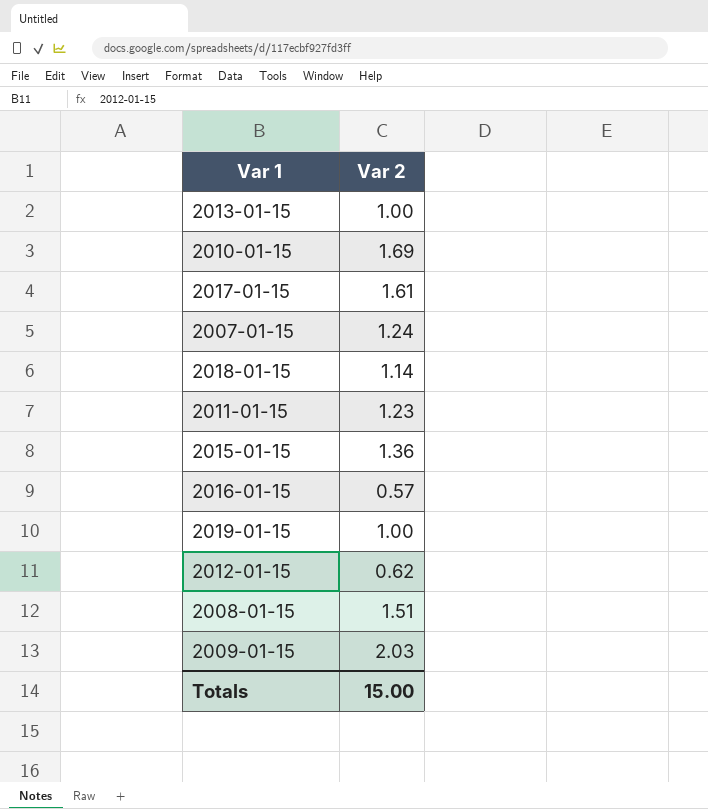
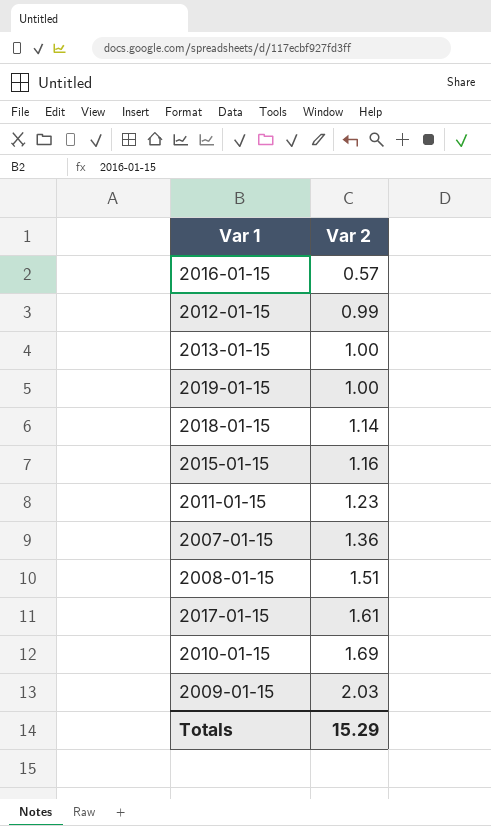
row order: none -> Var 2 ascending
2012-01-15 | Var 2: 0.62 -> 0.99
2015-01-15 | Var 2: 1.36 -> 1.16
2007-01-15 | Var 2: 1.24 -> 1.36
Totals | Var 2: 15.00 -> 15.29

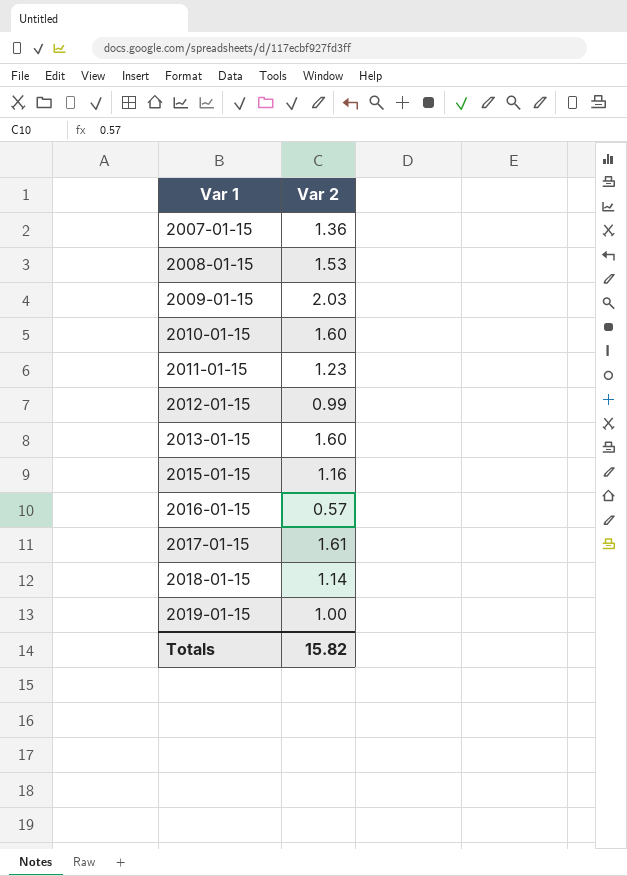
row order: Var 2 ascending -> Var 1 ascending
2008-01-15 | Var 2: 1.51 -> 1.53
2010-01-15 | Var 2: 1.69 -> 1.60
2013-01-15 | Var 2: 1.00 -> 1.60
Totals | Var 2: 15.29 -> 15.82

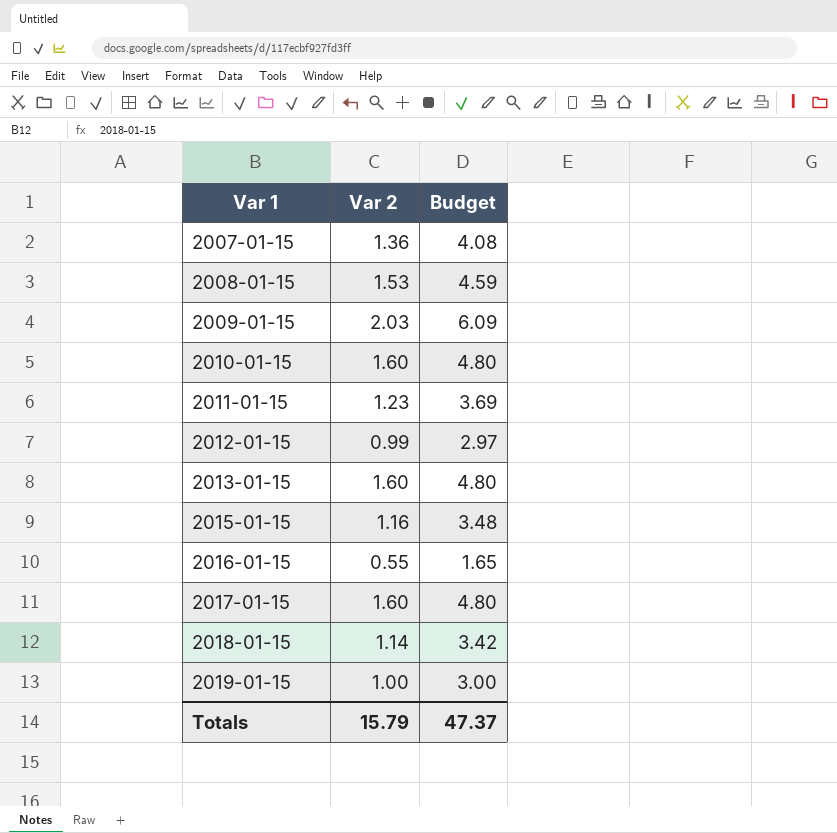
column Budget | formula: none -> [Var 2] * 3
2016-01-15 | Var 2: 0.57 -> 0.55
2017-01-15 | Var 2: 1.61 -> 1.60
Totals | Var 2: 15.82 -> 15.79

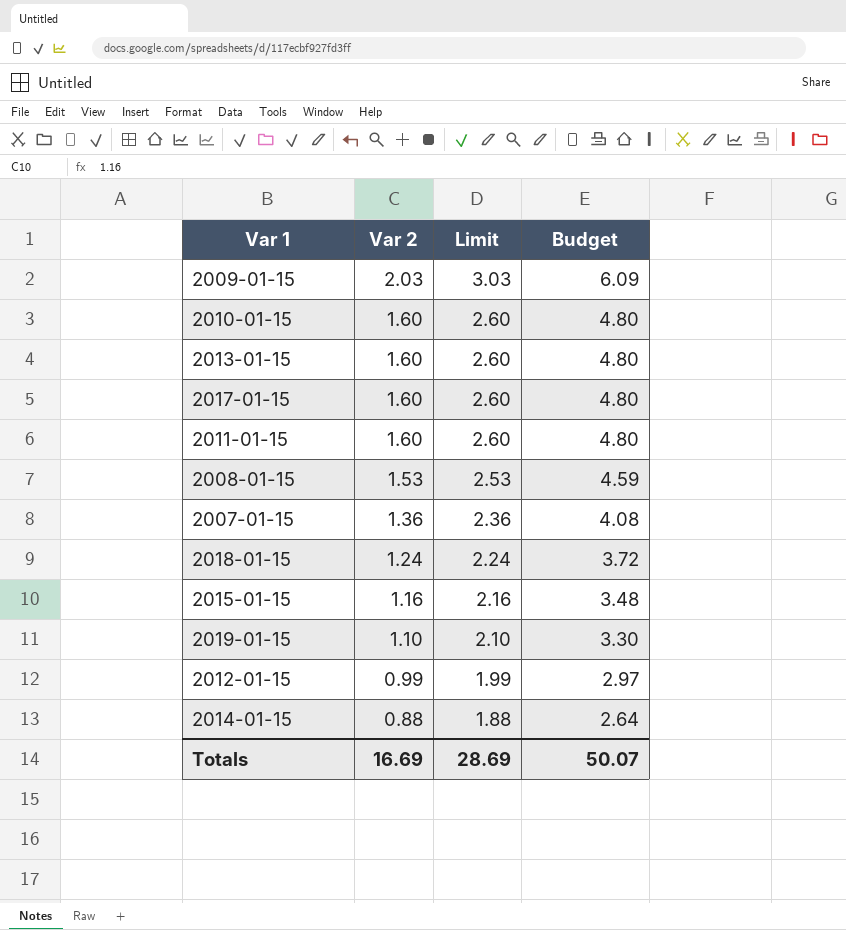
row order: Var 1 ascending -> Var 2 descending
column Limit | formula: none -> [Var 2] + 1
row 2016-01-15: 0.55 | 1.65 -> none
2011-01-15 | Var 2: 1.23 -> 1.60
2011-01-15 | Budget: 3.69 -> 4.80
2018-01-15 | Var 2: 1.14 -> 1.24
2018-01-15 | Budget: 3.42 -> 3.72
2019-01-15 | Var 2: 1.00 -> 1.10
2019-01-15 | Budget: 3.00 -> 3.30
row 2014-01-15: none -> 0.88 | 1.88 | 2.64
Totals | Var 2: 15.79 -> 16.69
Totals | Budget: 47.37 -> 50.07

